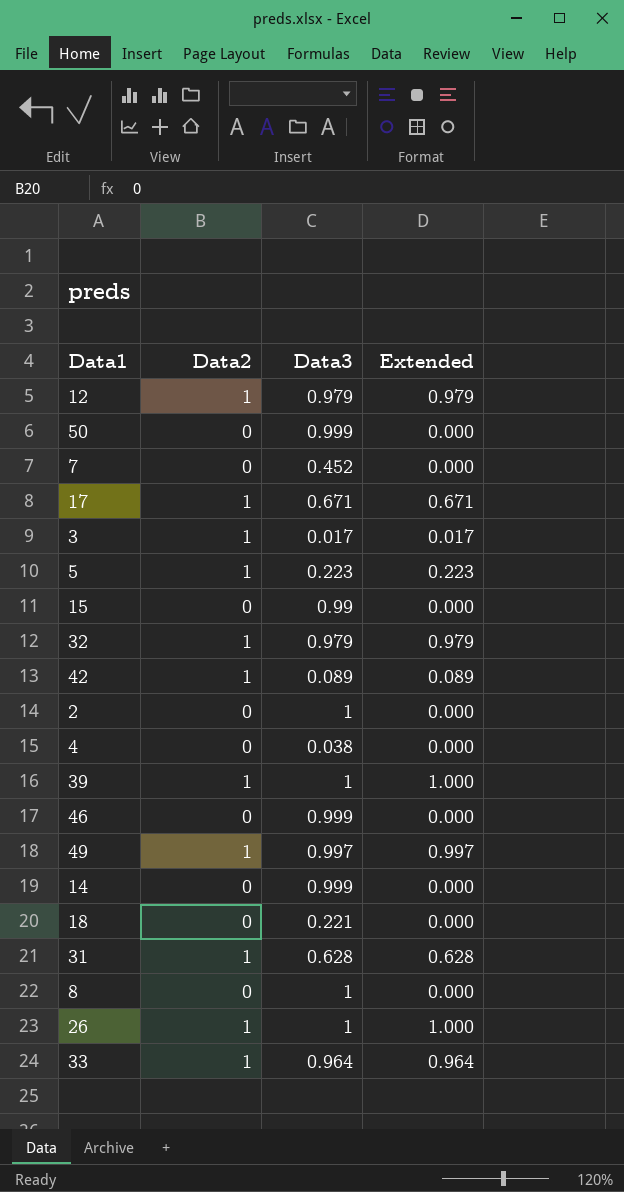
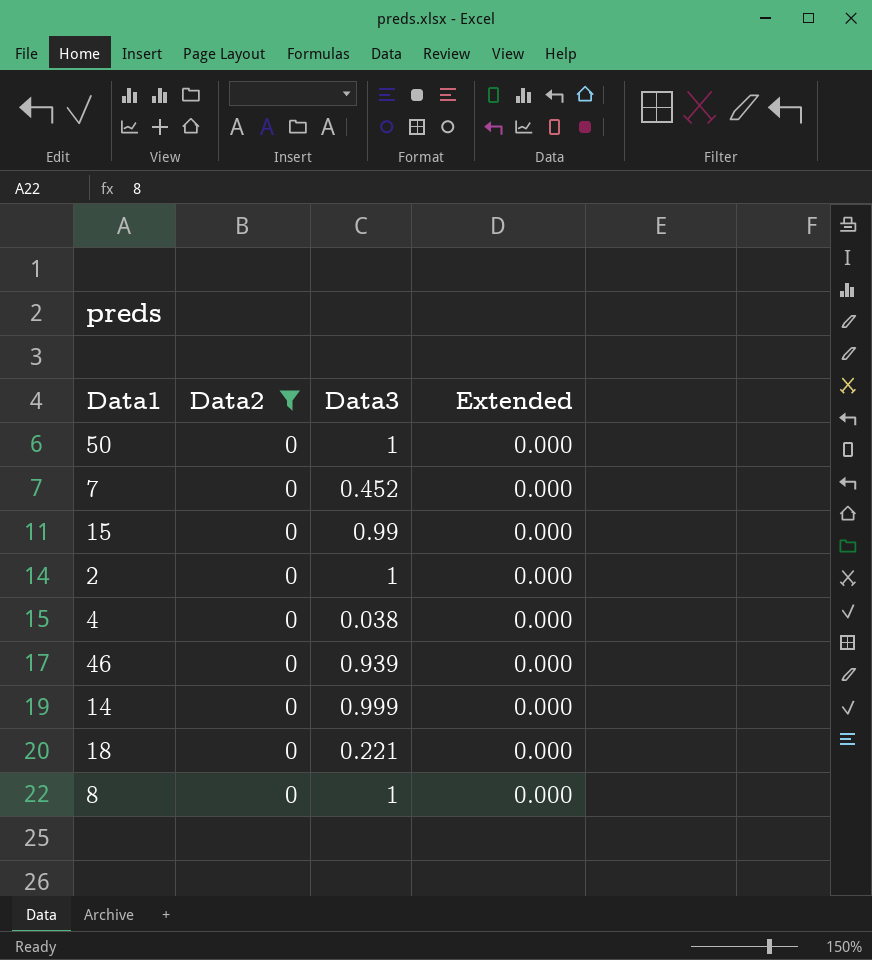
filter: none -> Data2 = 0
50 | Data3: 0.999 -> 1
46 | Data3: 0.999 -> 0.939

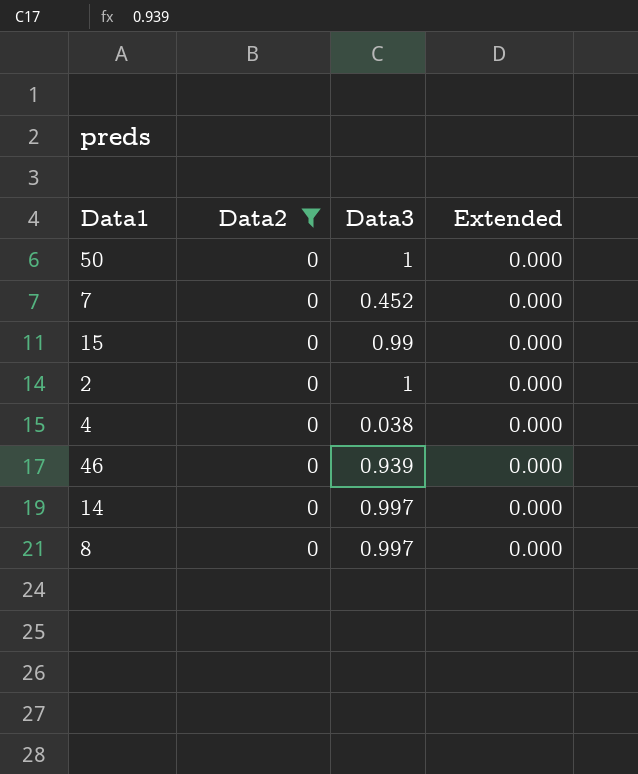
row 18: 0 | 0.221 | 0.000 -> none
14 | Data3: 0.999 -> 0.997
8 | Data3: 1 -> 0.997

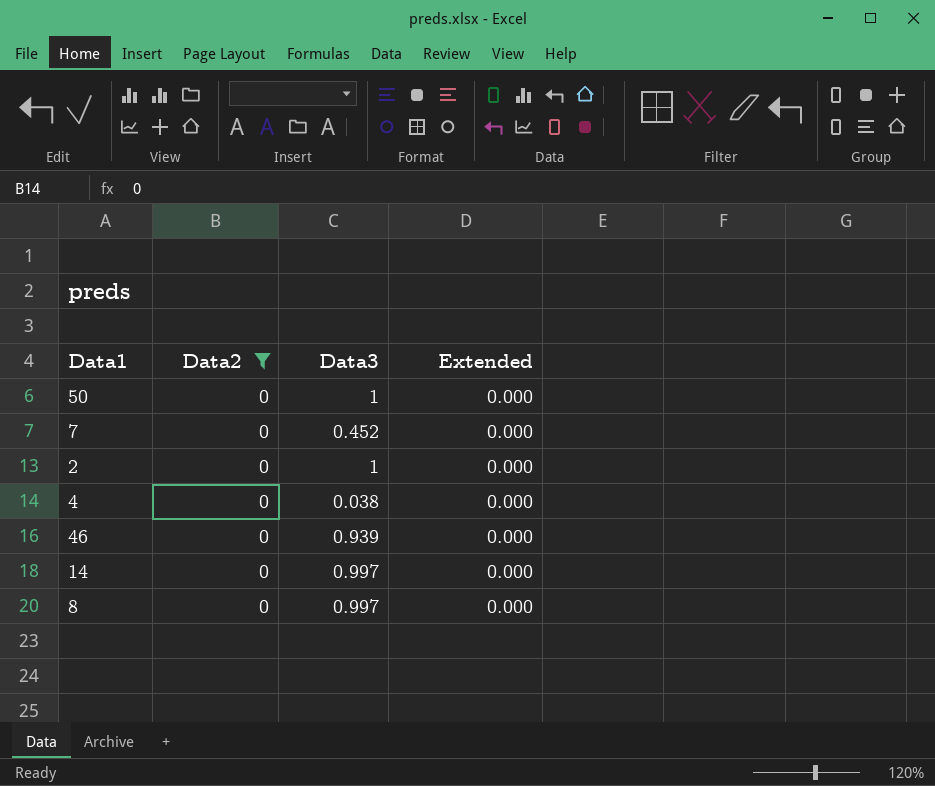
row 15: 0 | 0.99 | 0.000 -> none

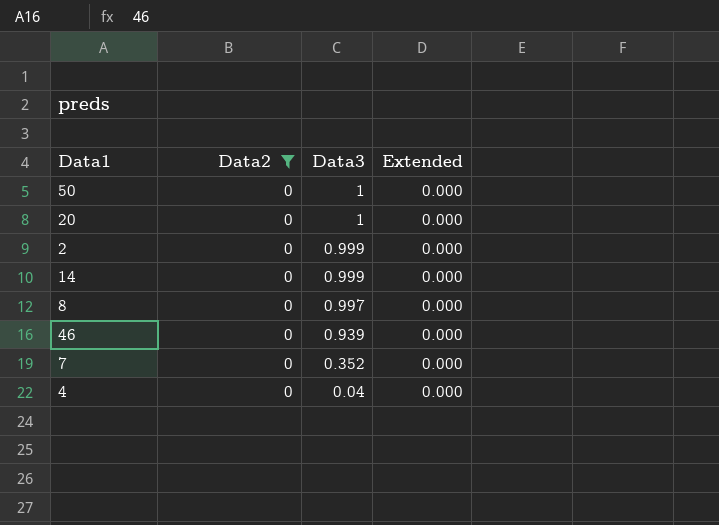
row order: none -> Data3 descending
row 20: none -> 0 | 1 | 0.000
2 | Data3: 1 -> 0.999
14 | Data3: 0.997 -> 0.999
7 | Data3: 0.452 -> 0.352
4 | Data3: 0.038 -> 0.04

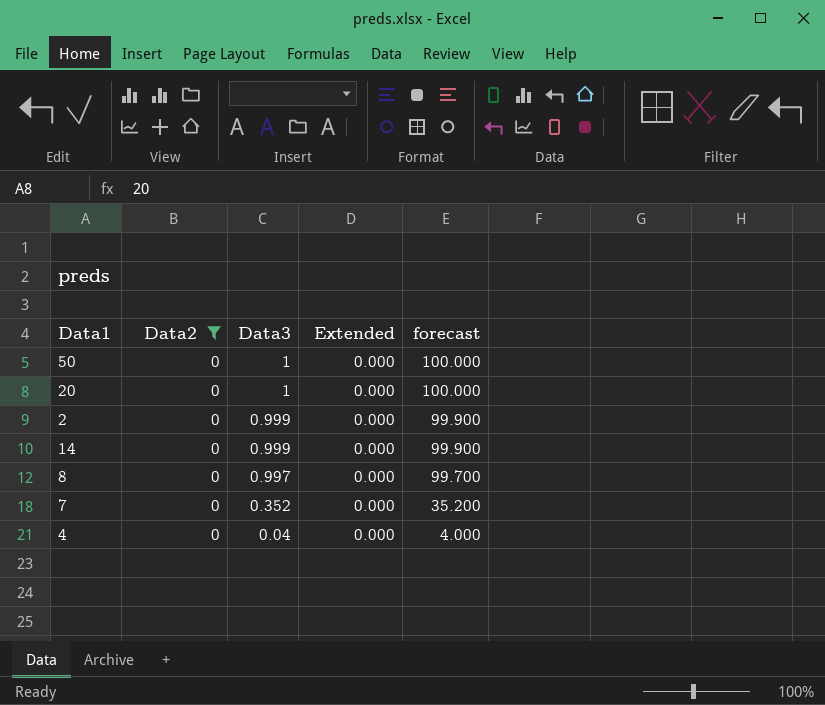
column forecast | formula: none -> [Data3] * 100
row 46: 0 | 0.939 | 0.000 -> none

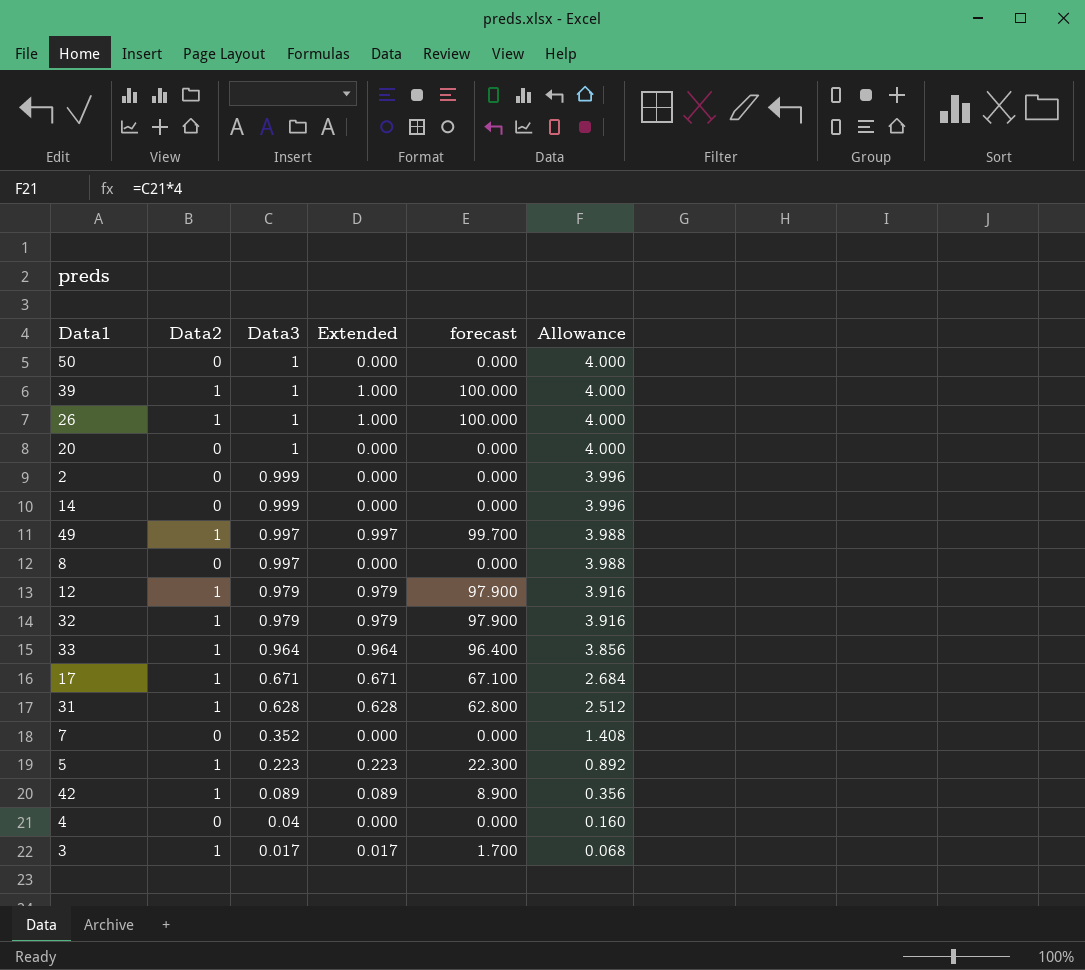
filter: Data2 = 0 -> none
column forecast | formula: [Data3] * 100 -> [Extended] * 100
column Allowance | formula: none -> [Data3] * 4

